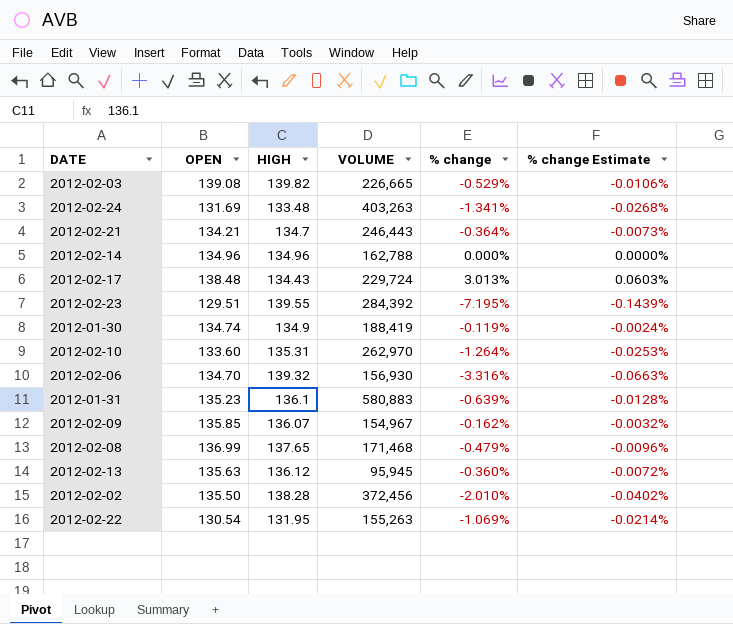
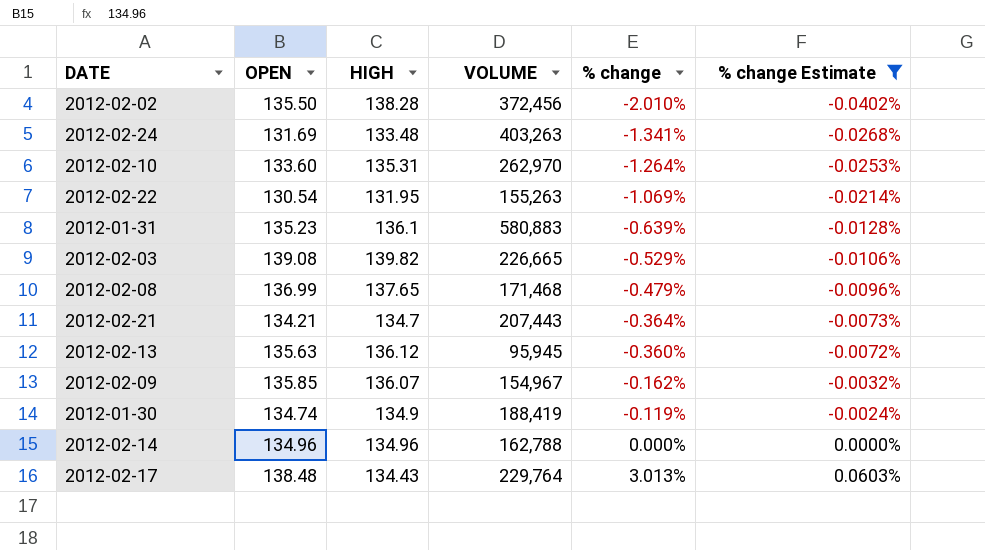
filter: none -> % change Estimate >= -0.0402%
row order: none -> % change ascending
2012-02-21 | VOLUME: 246,443 -> 207,443
2012-02-17 | VOLUME: 229,724 -> 229,764

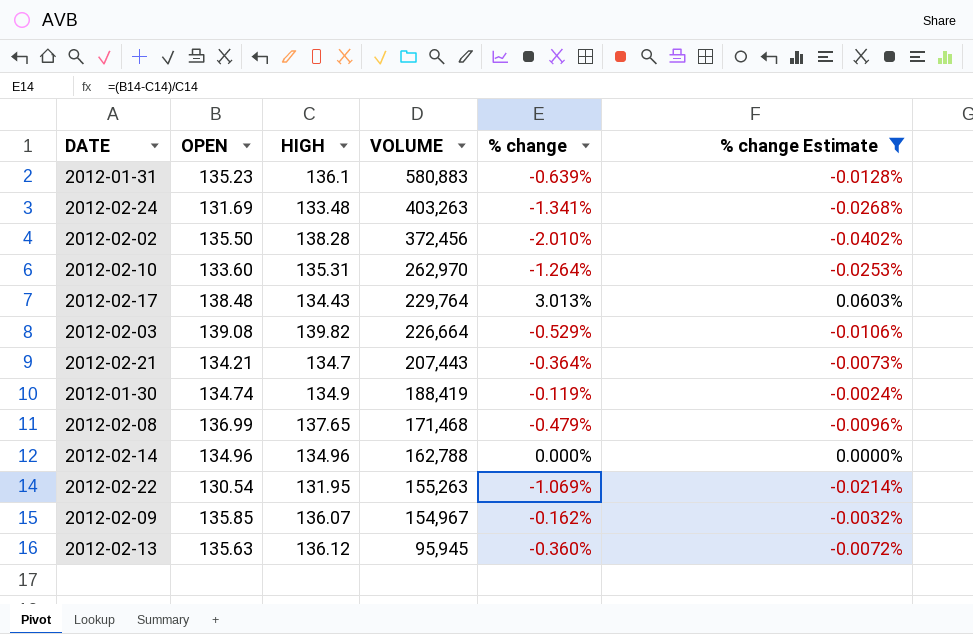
row order: % change ascending -> VOLUME descending
2012-02-03 | VOLUME: 226,665 -> 226,664

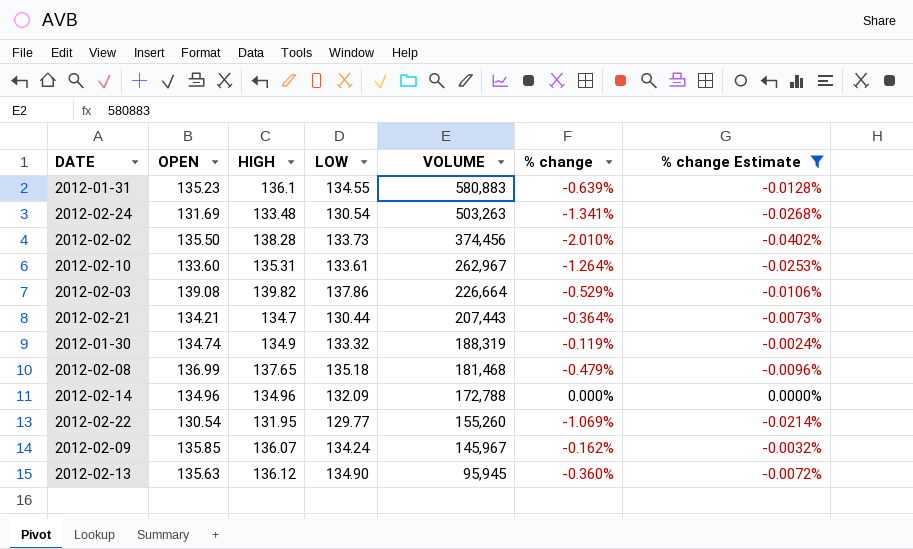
column LOW | position: none -> 4
row 2012-02-17: 138.48 | 134.43 | 229,764 | 3.013% | 0.0603% -> none
2012-02-24 | VOLUME: 403,263 -> 503,263
2012-02-02 | VOLUME: 372,456 -> 374,456
2012-02-10 | VOLUME: 262,970 -> 262,967
2012-01-30 | VOLUME: 188,419 -> 188,319
2012-02-08 | VOLUME: 171,468 -> 181,468
2012-02-14 | VOLUME: 162,788 -> 172,788
2012-02-22 | VOLUME: 155,263 -> 155,260
2012-02-09 | VOLUME: 154,967 -> 145,967

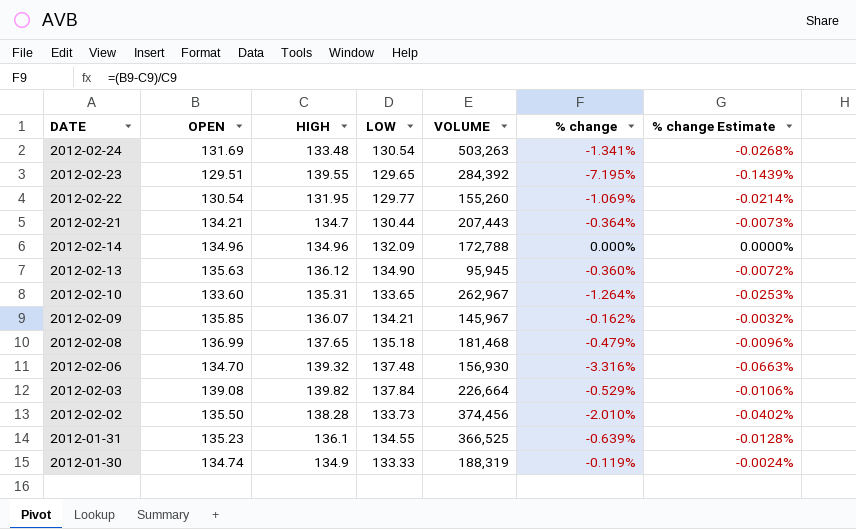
filter: % change Estimate >= -0.0402% -> none
row order: VOLUME descending -> DATE descending
2012-02-10 | LOW: 133.61 -> 133.65
2012-02-09 | LOW: 134.24 -> 134.21
2012-02-03 | LOW: 137.86 -> 137.84
2012-01-31 | VOLUME: 580,883 -> 366,525
2012-01-30 | LOW: 133.32 -> 133.33

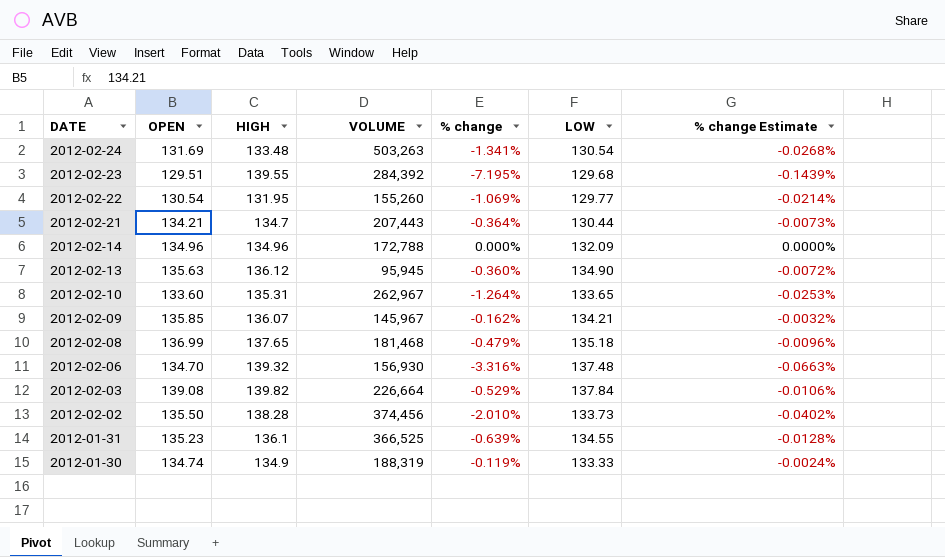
column LOW | position: 4 -> 6
2012-02-23 | LOW: 129.65 -> 129.68

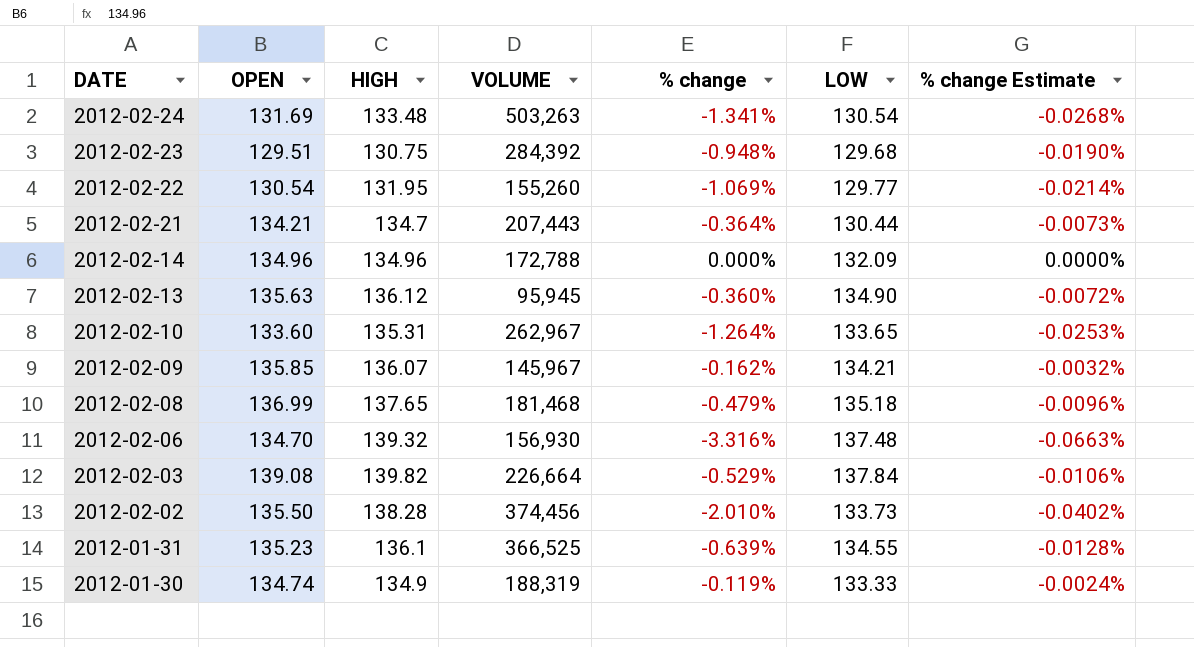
2012-02-23 | HIGH: 139.55 -> 130.75
2012-02-23 | % change: -7.195% -> -0.948%
2012-02-23 | % change Estimate: -0.1439% -> -0.0190%

